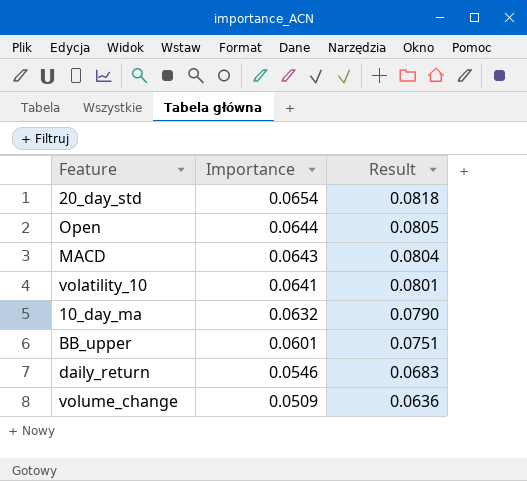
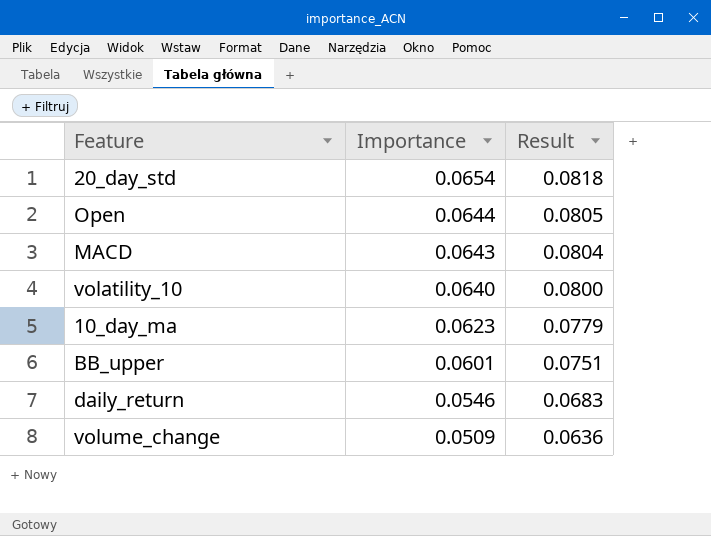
volatility_10 | Importance: 0.0641 -> 0.0640
volatility_10 | Result: 0.0801 -> 0.0800
10_day_ma | Importance: 0.0632 -> 0.0623
10_day_ma | Result: 0.0790 -> 0.0779

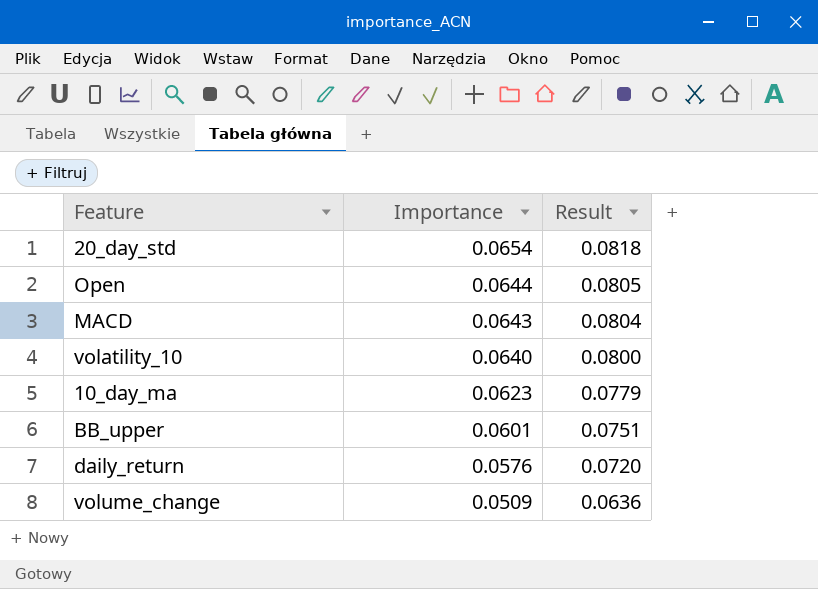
daily_return | Importance: 0.0546 -> 0.0576
daily_return | Result: 0.0683 -> 0.0720

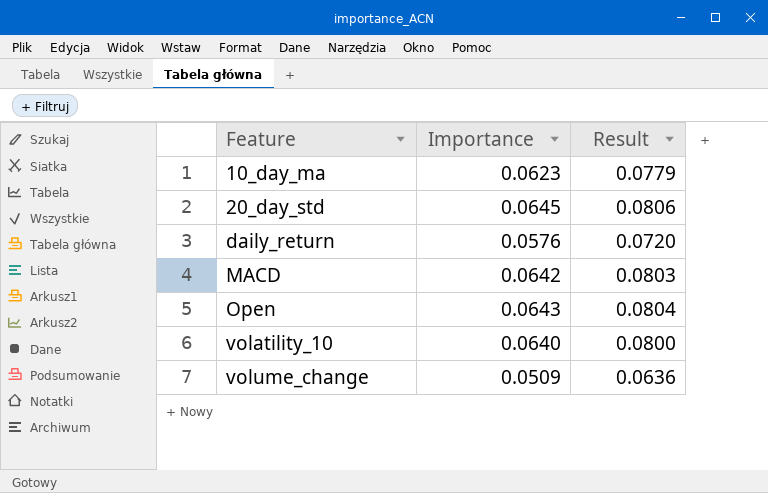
row order: Importance descending -> Feature ascending
row BB_upper: 0.0601 | 0.0751 -> none
20_day_std | Importance: 0.0654 -> 0.0645
20_day_std | Result: 0.0818 -> 0.0806
MACD | Importance: 0.0643 -> 0.0642
MACD | Result: 0.0804 -> 0.0803
Open | Importance: 0.0644 -> 0.0643
Open | Result: 0.0805 -> 0.0804

